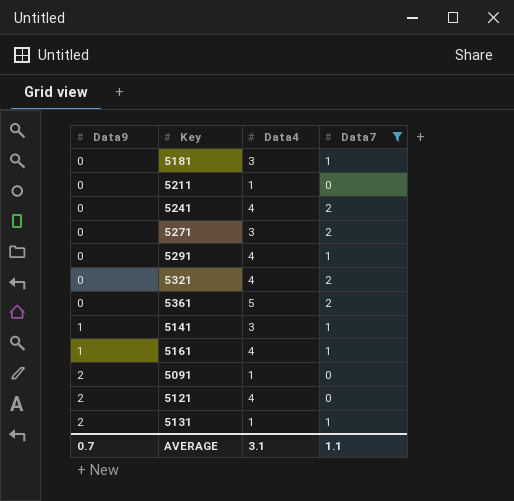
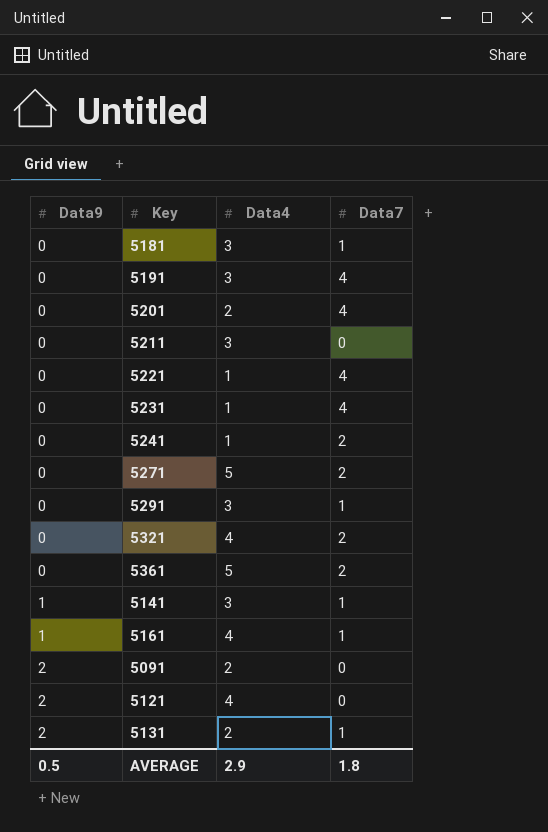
filter: Data7 != 4 -> none
5211 | Data4: 1 -> 3
5241 | Data4: 4 -> 1
5271 | Data4: 3 -> 5
5291 | Data4: 4 -> 3
5091 | Data4: 1 -> 2
5131 | Data4: 1 -> 2
AVERAGE | Data9: 0.7 -> 0.5
AVERAGE | Data4: 3.1 -> 2.9
AVERAGE | Data7: 1.1 -> 1.8

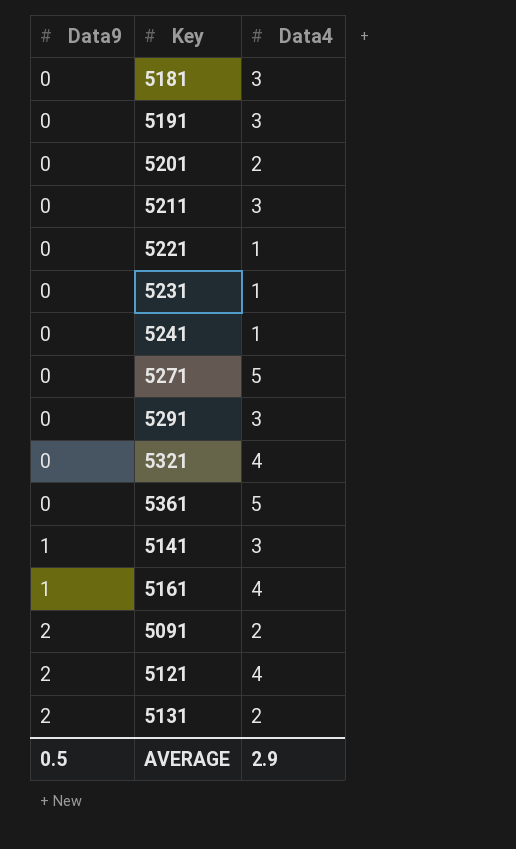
column Data7 | position: 4 -> none

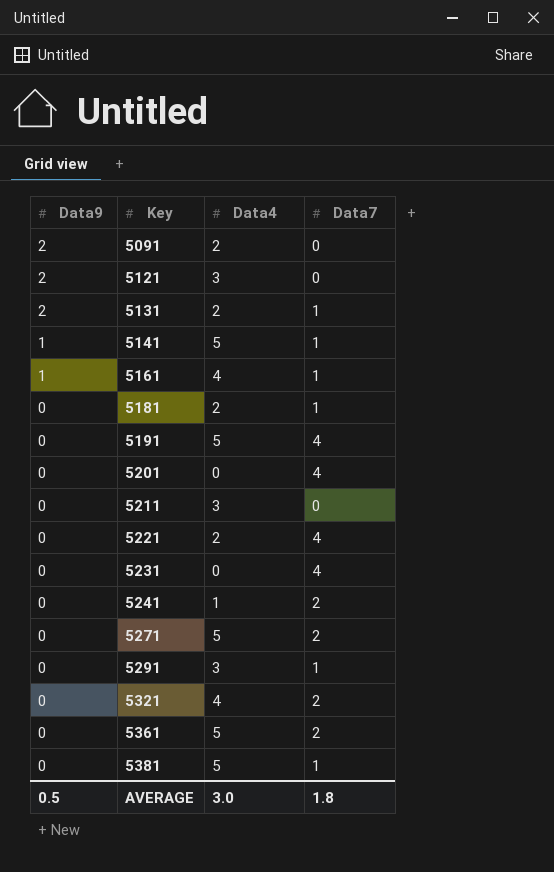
row order: Data9 ascending -> Data9 descending
column Data7 | position: none -> 4
5121 | Data4: 4 -> 3
5141 | Data4: 3 -> 5
5181 | Data4: 3 -> 2
5191 | Data4: 3 -> 5
5201 | Data4: 2 -> 0
5221 | Data4: 1 -> 2
5231 | Data4: 1 -> 0
row 5381: none -> 0 | 5 | 1
AVERAGE | Data4: 2.9 -> 3.0

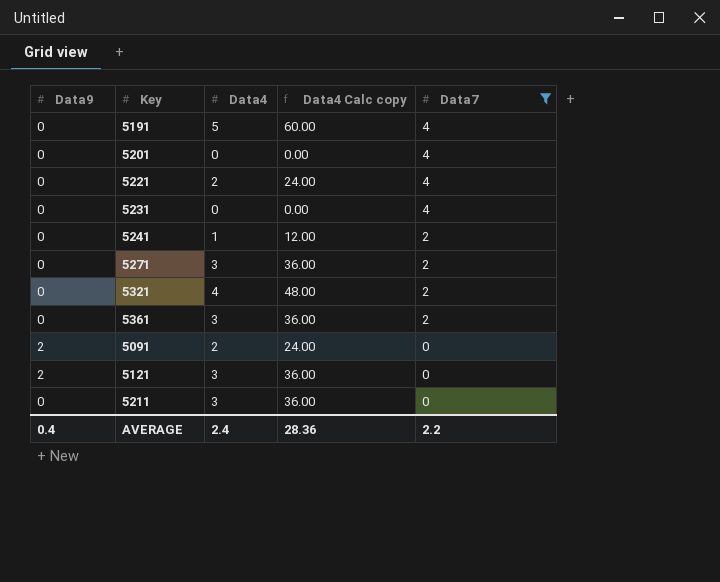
filter: none -> Data7 != 1
row order: Data9 descending -> Data7 descending
column Data4 Calc copy | formula: none -> [Data4] * 12
5271 | Data4: 5 -> 3
5361 | Data4: 5 -> 3
AVERAGE | Data9: 0.5 -> 0.4
AVERAGE | Data4: 3.0 -> 2.4
AVERAGE | Data7: 1.8 -> 2.2

